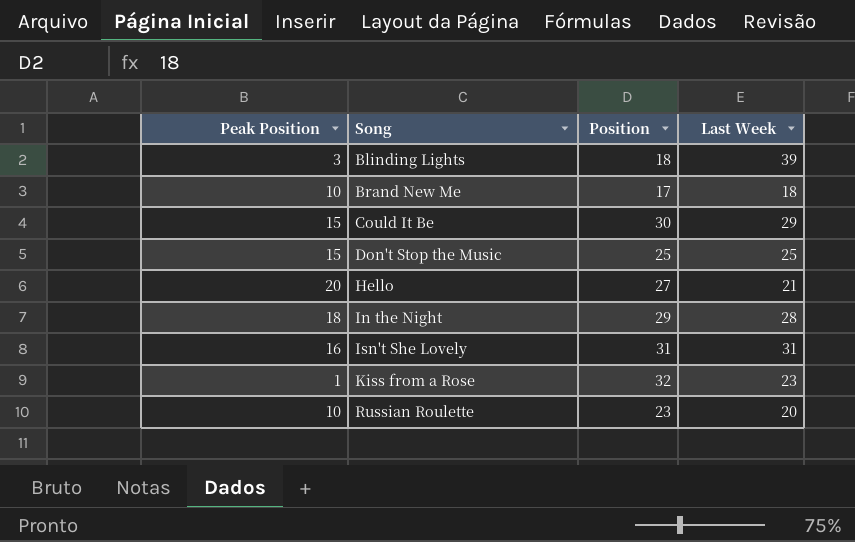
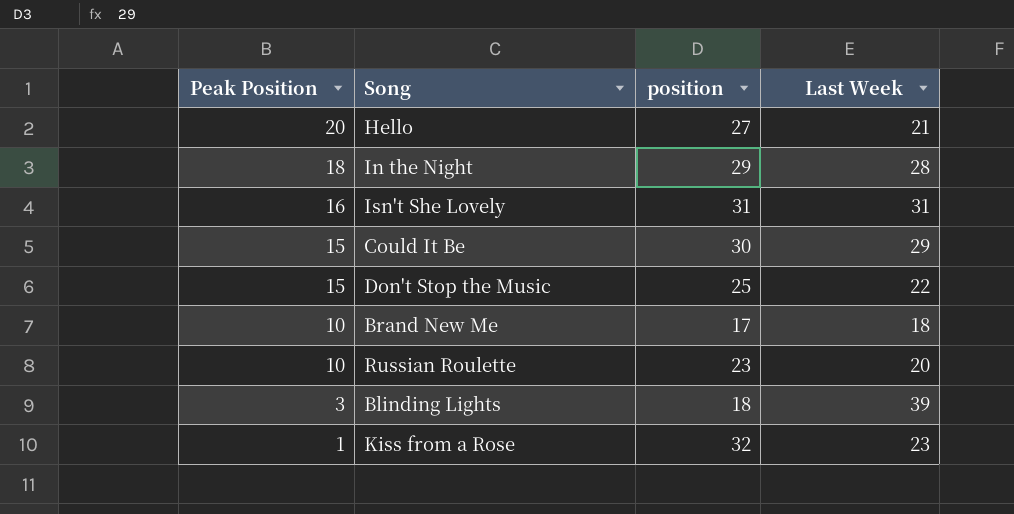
row order: Song ascending -> Peak Position descending
column name: Position -> position
Don't Stop the Music | Last Week: 25 -> 22

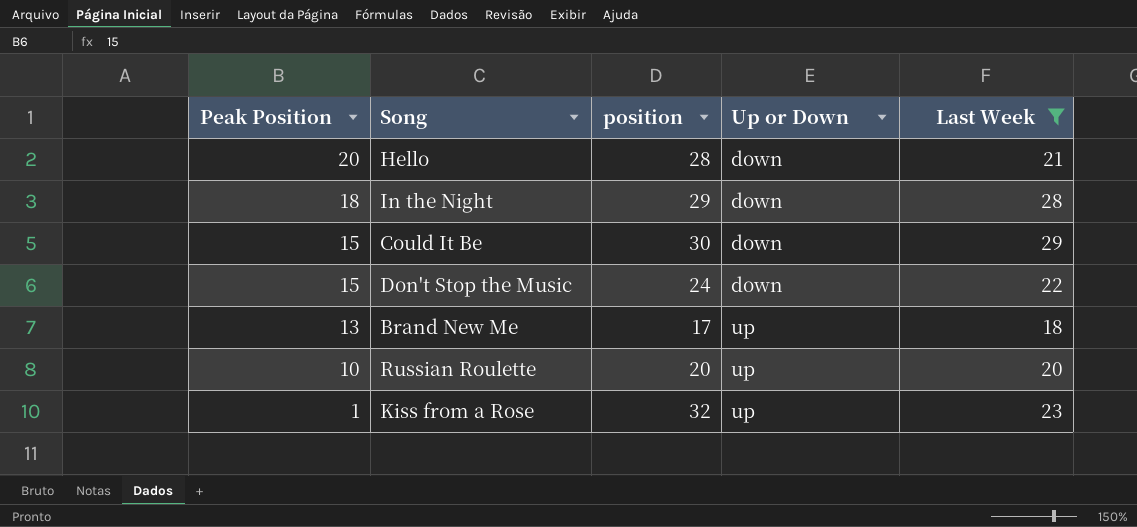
filter: none -> Last Week <= 29
column Up or Down | position: none -> 4
Hello | position: 27 -> 28
Don't Stop the Music | position: 25 -> 24
Brand New Me | Peak Position: 10 -> 13
Russian Roulette | position: 23 -> 20

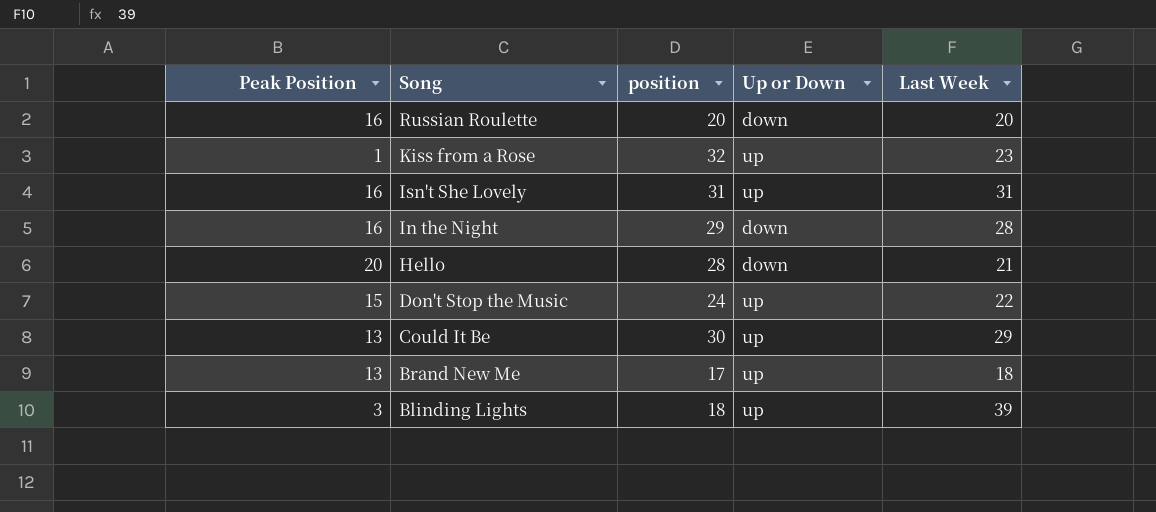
filter: Last Week <= 29 -> none
row order: Peak Position descending -> Song descending
Russian Roulette | Peak Position: 10 -> 16
Russian Roulette | Up or Down: up -> down
In the Night | Peak Position: 18 -> 16
Don't Stop the Music | Up or Down: down -> up
Could It Be | Peak Position: 15 -> 13
Could It Be | Up or Down: down -> up

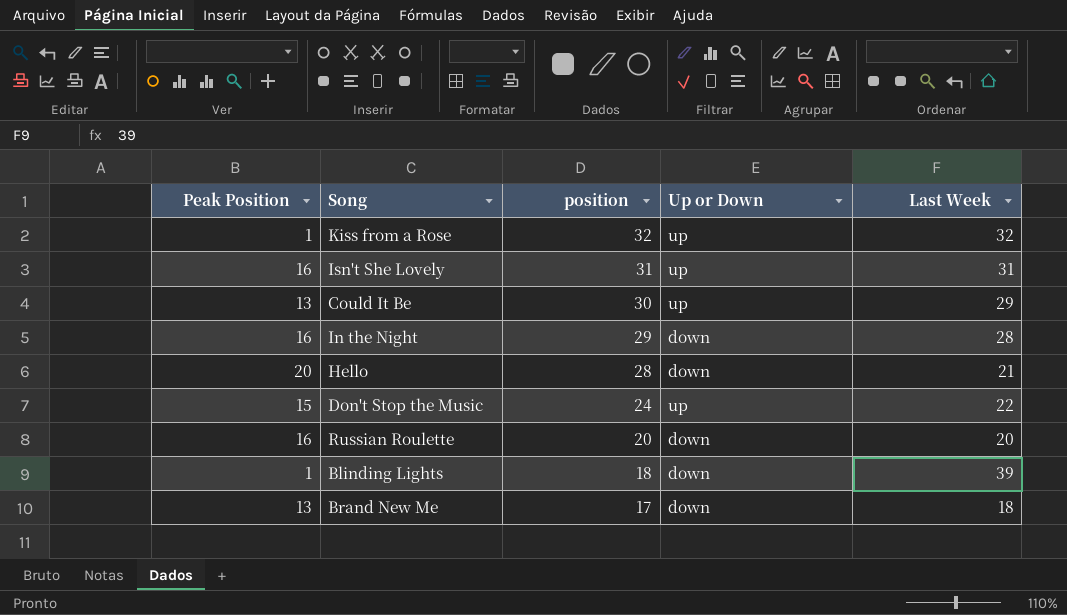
row order: Song descending -> position descending
Kiss from a Rose | Last Week: 23 -> 32
Blinding Lights | Peak Position: 3 -> 1
Blinding Lights | Up or Down: up -> down
Brand New Me | Up or Down: up -> down

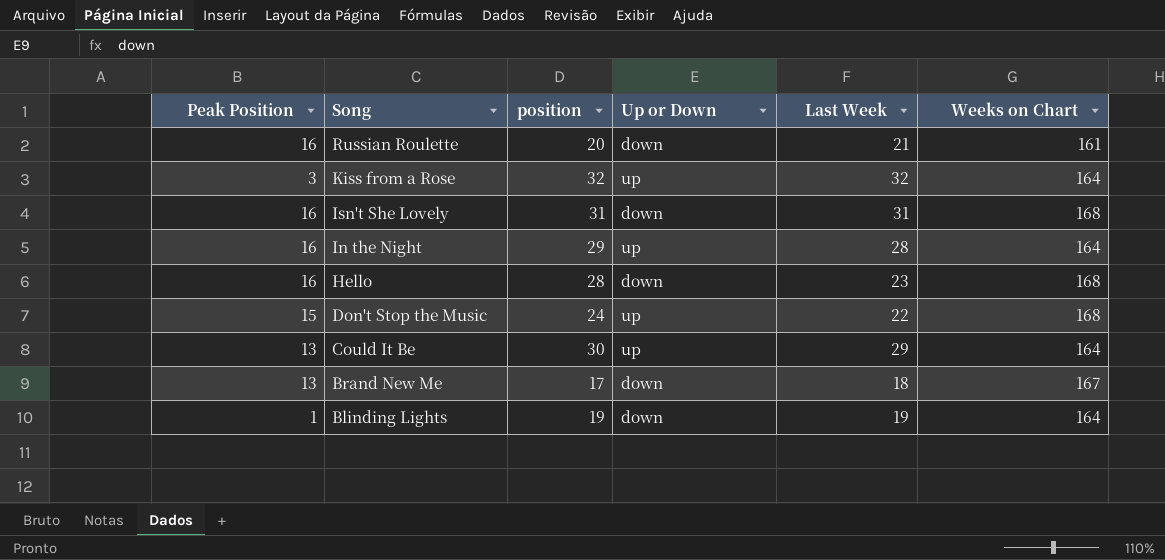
row order: position descending -> Song descending
column Weeks on Chart | position: none -> 6
Russian Roulette | Last Week: 20 -> 21
Kiss from a Rose | Peak Position: 1 -> 3
Isn't She Lovely | Up or Down: up -> down
In the Night | Up or Down: down -> up
Hello | Peak Position: 20 -> 16
Hello | Last Week: 21 -> 23
Blinding Lights | position: 18 -> 19
Blinding Lights | Last Week: 39 -> 19

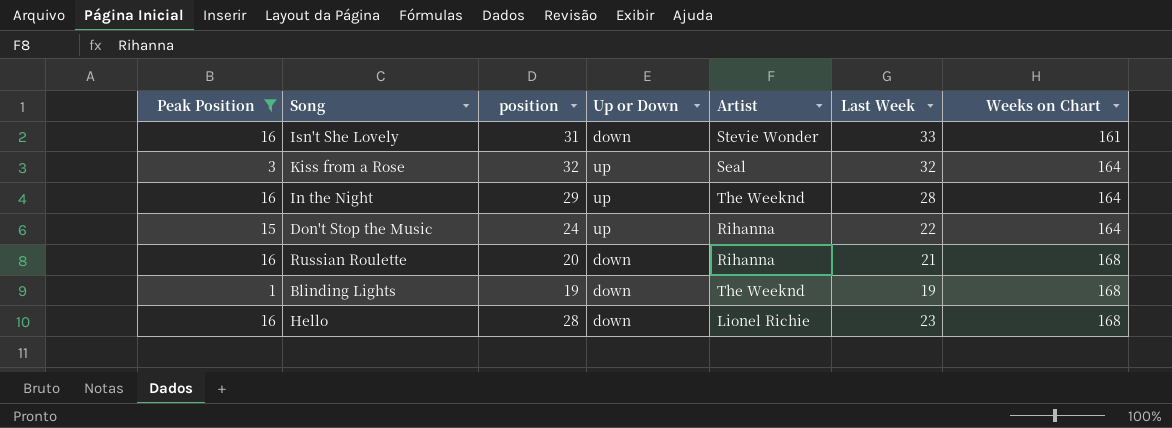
filter: none -> Peak Position != 13
row order: Song descending -> Weeks on Chart ascending
column Artist | position: none -> 5
Isn't She Lovely | Last Week: 31 -> 33
Isn't She Lovely | Weeks on Chart: 168 -> 161
Don't Stop the Music | Weeks on Chart: 168 -> 164
Russian Roulette | Weeks on Chart: 161 -> 168
Blinding Lights | Weeks on Chart: 164 -> 168

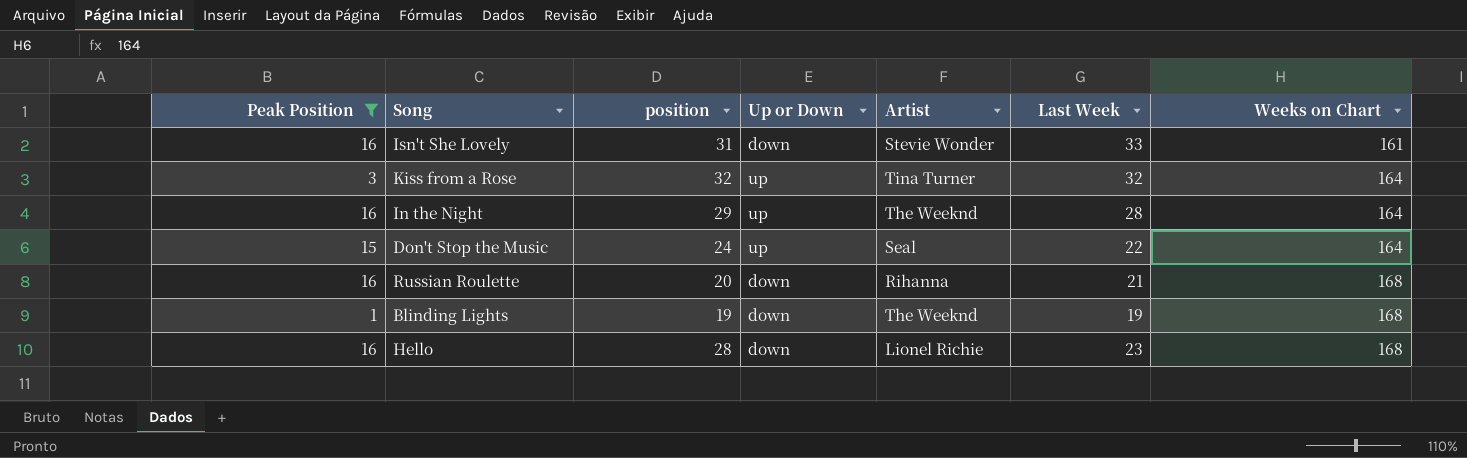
Kiss from a Rose | Artist: Seal -> Tina Turner
Don't Stop the Music | Artist: Rihanna -> Seal

